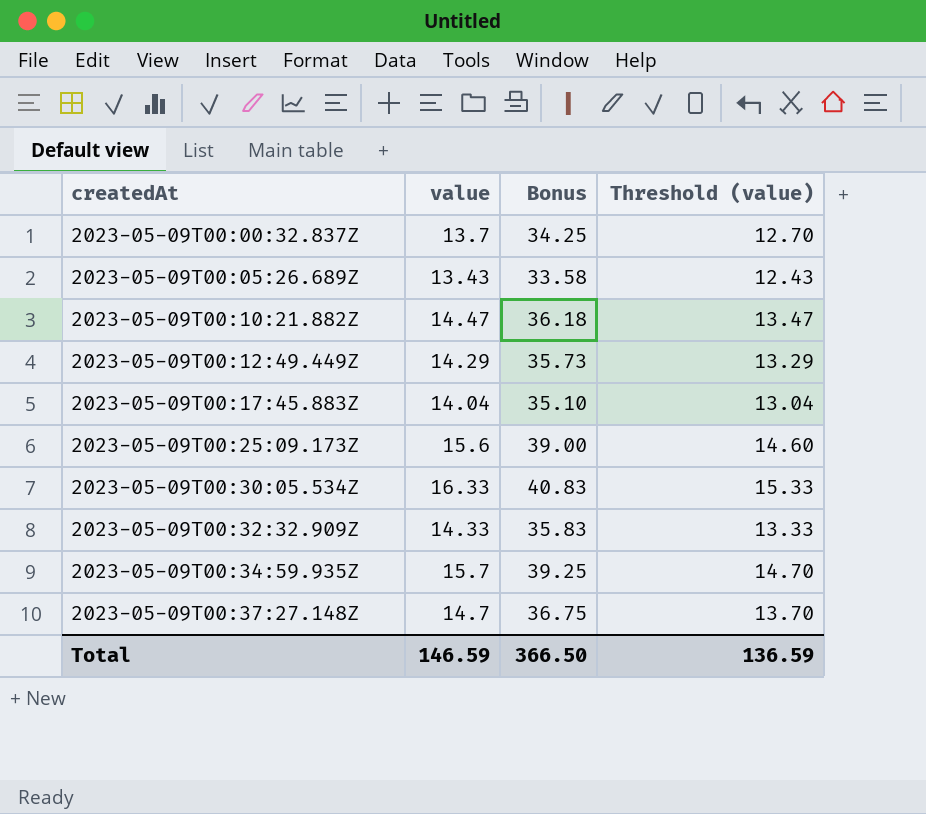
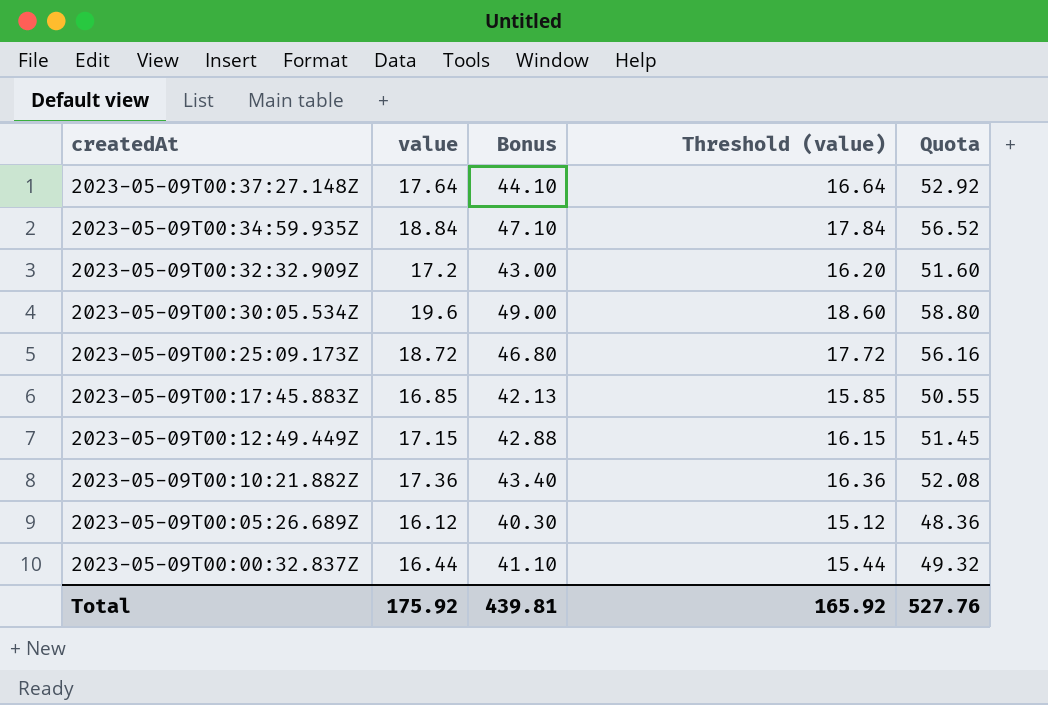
row order: createdAt ascending -> createdAt descending
column Quota | formula: none -> [value] * 3
2023-05-09T00:37:27.148Z | value: 14.7 -> 17.64
2023-05-09T00:37:27.148Z | Bonus: 36.75 -> 44.10
2023-05-09T00:37:27.148Z | Threshold (value): 13.70 -> 16.64
2023-05-09T00:34:59.935Z | value: 15.7 -> 18.84
2023-05-09T00:34:59.935Z | Bonus: 39.25 -> 47.10
2023-05-09T00:34:59.935Z | Threshold (value): 14.70 -> 17.84
2023-05-09T00:32:32.909Z | value: 14.33 -> 17.2
2023-05-09T00:32:32.909Z | Bonus: 35.83 -> 43.00
2023-05-09T00:32:32.909Z | Threshold (value): 13.33 -> 16.20
2023-05-09T00:30:05.534Z | value: 16.33 -> 19.6
2023-05-09T00:30:05.534Z | Bonus: 40.83 -> 49.00
2023-05-09T00:30:05.534Z | Threshold (value): 15.33 -> 18.60
2023-05-09T00:25:09.173Z | value: 15.6 -> 18.72
2023-05-09T00:25:09.173Z | Bonus: 39.00 -> 46.80
2023-05-09T00:25:09.173Z | Threshold (value): 14.60 -> 17.72
2023-05-09T00:17:45.883Z | value: 14.04 -> 16.85
2023-05-09T00:17:45.883Z | Bonus: 35.10 -> 42.13
2023-05-09T00:17:45.883Z | Threshold (value): 13.04 -> 15.85
2023-05-09T00:12:49.449Z | value: 14.29 -> 17.15
2023-05-09T00:12:49.449Z | Bonus: 35.73 -> 42.88
2023-05-09T00:12:49.449Z | Threshold (value): 13.29 -> 16.15
2023-05-09T00:10:21.882Z | value: 14.47 -> 17.36
2023-05-09T00:10:21.882Z | Bonus: 36.18 -> 43.40
2023-05-09T00:10:21.882Z | Threshold (value): 13.47 -> 16.36
2023-05-09T00:05:26.689Z | value: 13.43 -> 16.12
2023-05-09T00:05:26.689Z | Bonus: 33.58 -> 40.30
2023-05-09T00:05:26.689Z | Threshold (value): 12.43 -> 15.12
2023-05-09T00:00:32.837Z | value: 13.7 -> 16.44
2023-05-09T00:00:32.837Z | Bonus: 34.25 -> 41.10
2023-05-09T00:00:32.837Z | Threshold (value): 12.70 -> 15.44
Total | value: 146.59 -> 175.92
Total | Bonus: 366.50 -> 439.81
Total | Threshold (value): 136.59 -> 165.92

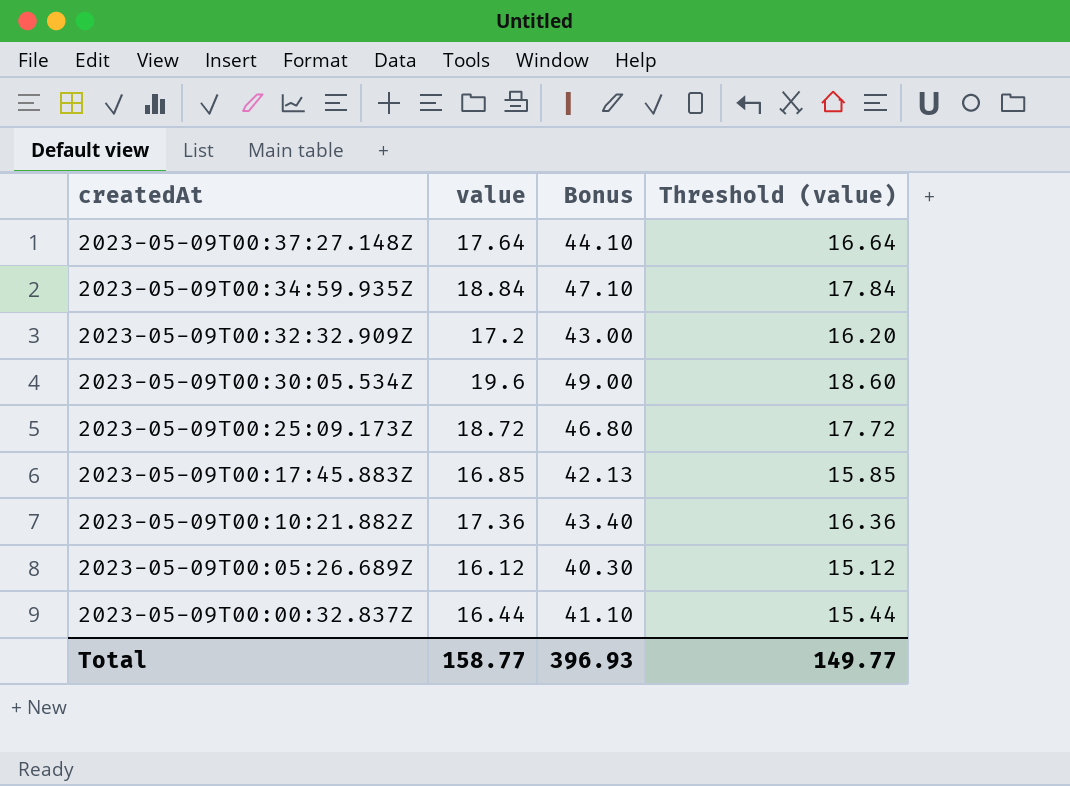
column Quota | formula: [value] * 3 -> none
row 2023-05-09T00:12:49.449Z: 17.15 | 42.88 | 16.15 | 51.45 -> none
Total | value: 175.92 -> 158.77
Total | Bonus: 439.81 -> 396.93
Total | Threshold (value): 165.92 -> 149.77

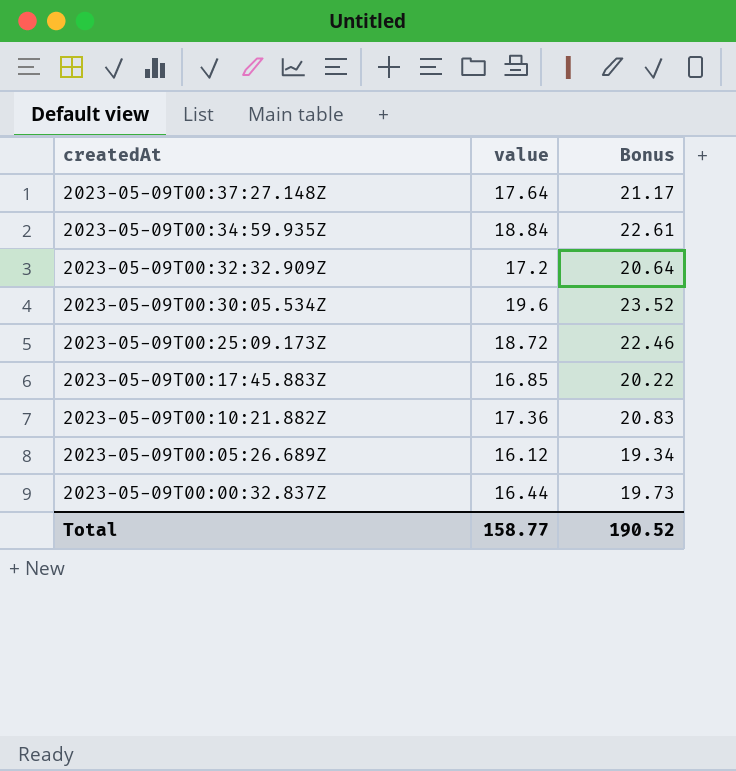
column Threshold (value) | formula: [value] - 1 -> none
column Bonus | formula: [value] * 2.5 -> [value] * 1.2
Total | Bonus: 396.93 -> 190.52

